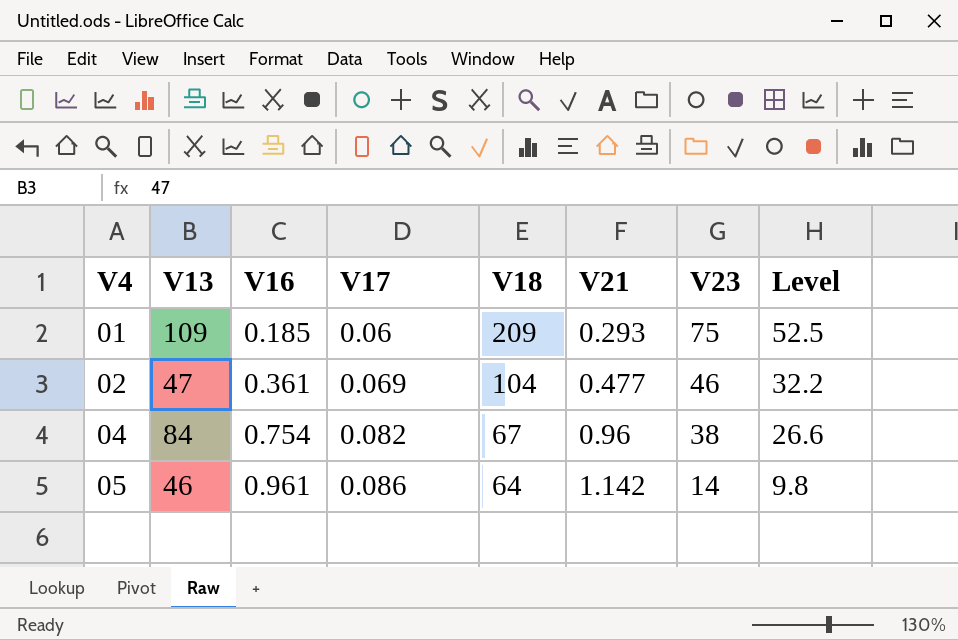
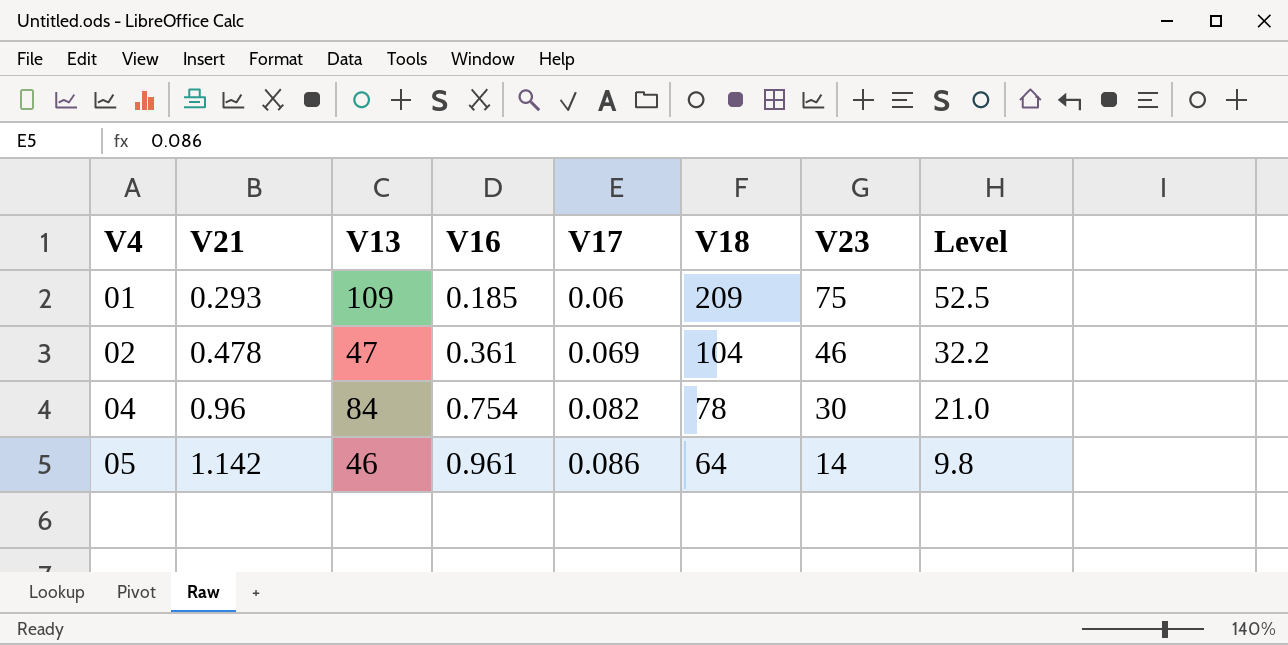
column V21 | position: 6 -> 2
02 | V21: 0.477 -> 0.478
04 | V18: 67 -> 78
04 | V23: 38 -> 30
04 | Level: 26.6 -> 21.0

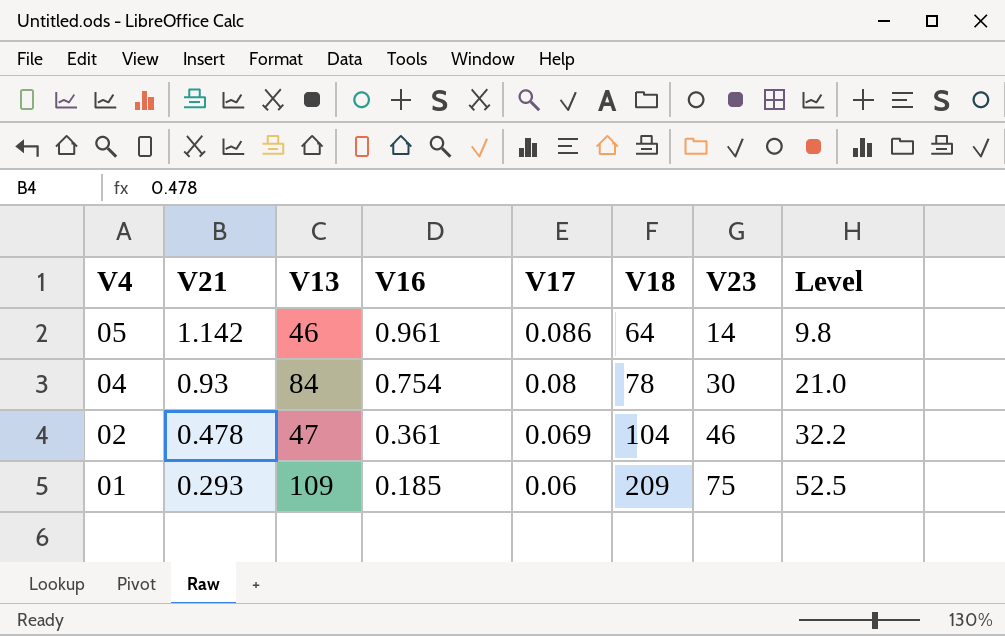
row order: V4 ascending -> V4 descending
04 | V21: 0.96 -> 0.93
04 | V17: 0.082 -> 0.08

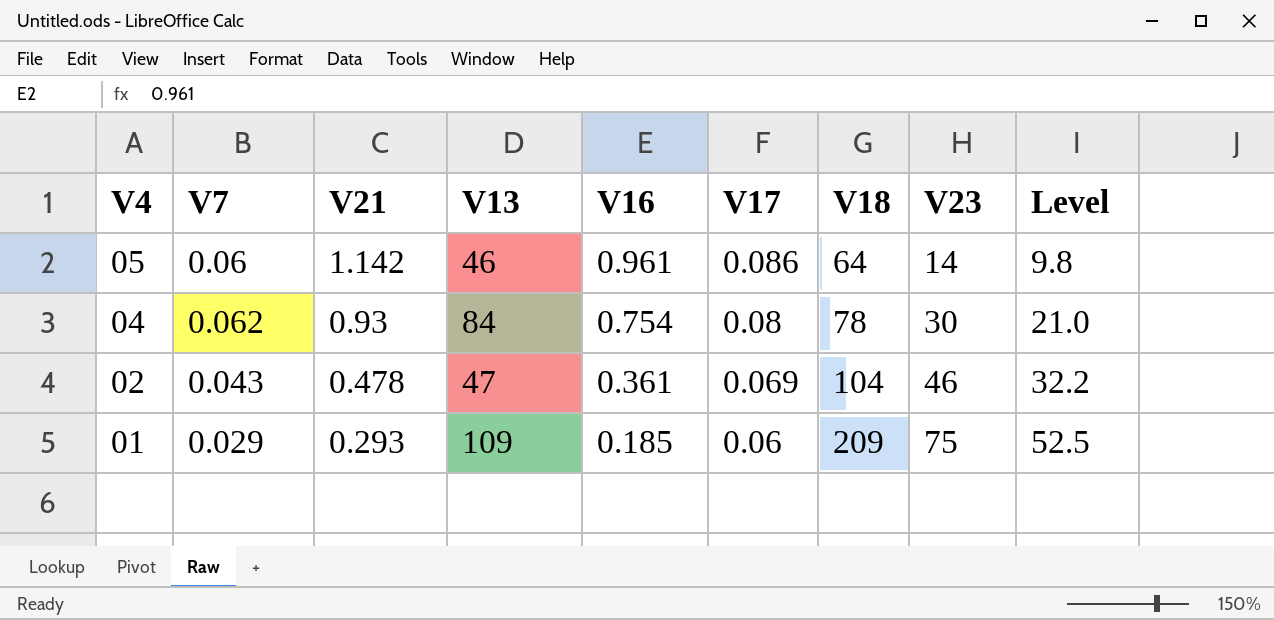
column V7 | position: none -> 2

